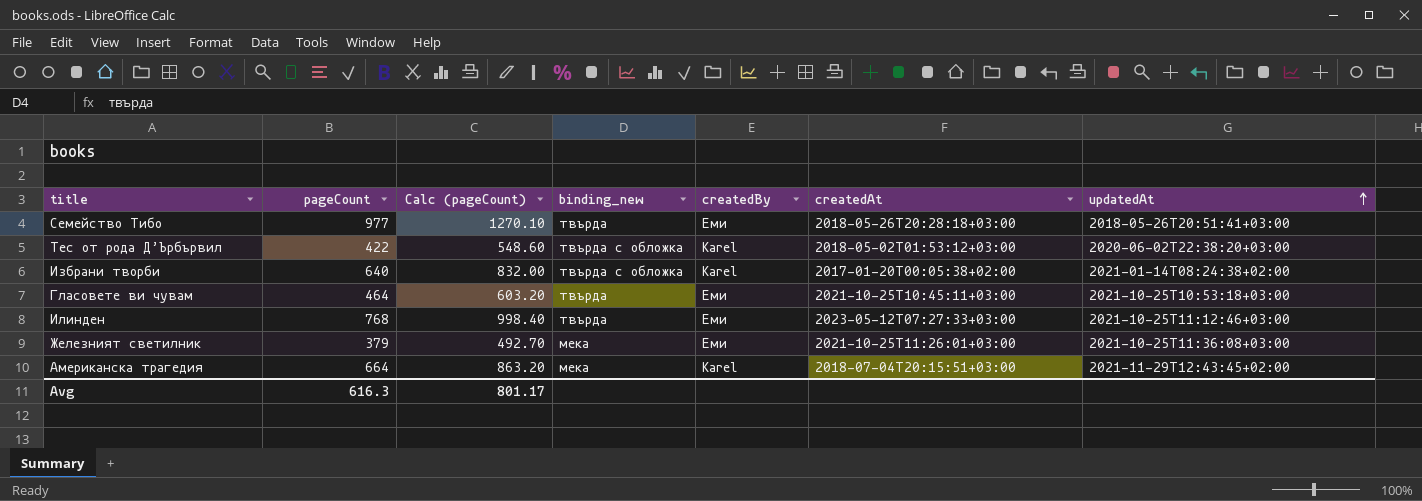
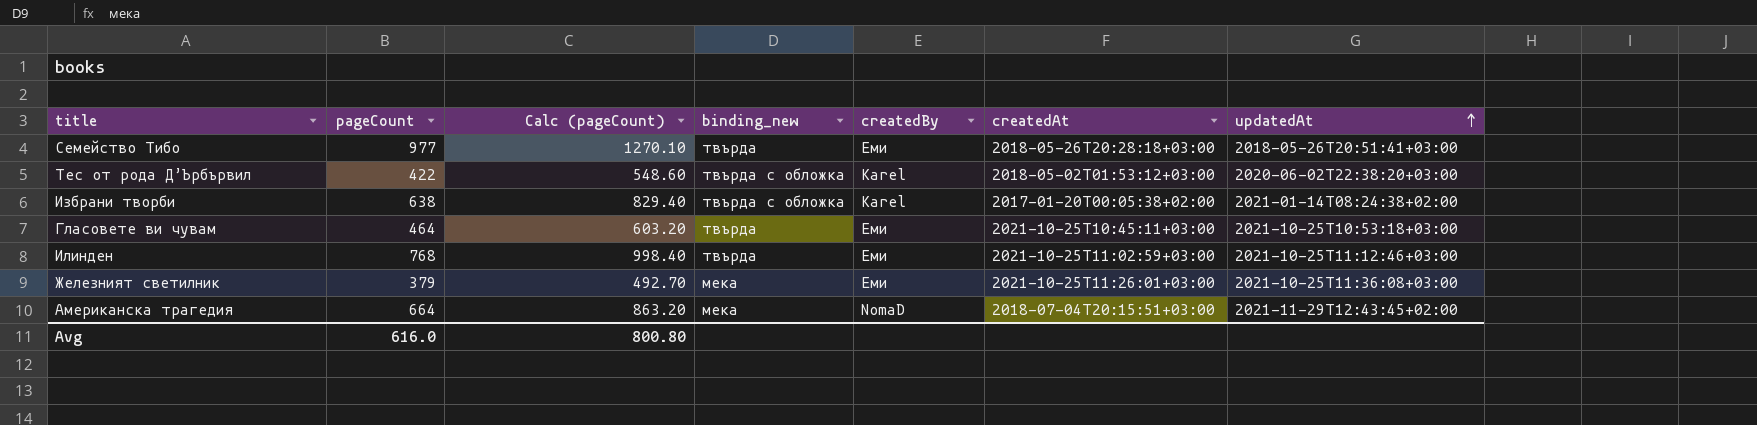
Избрани творби | pageCount: 640 -> 638
Избрани творби | Calc (pageCount): 832.00 -> 829.40
Илинден | createdAt: 2023-05-12T07:27:33+03:00 -> 2021-10-25T11:02:59+03:00
Американска трагедия | createdBy: Karel -> NomaD
Avg | pageCount: 616.3 -> 616.0
Avg | Calc (pageCount): 801.17 -> 800.80

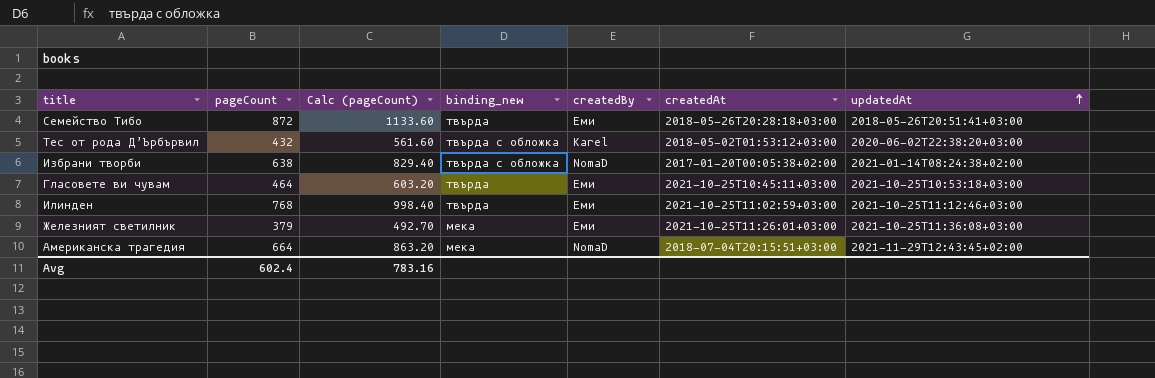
Семейство Тибо | pageCount: 977 -> 872
Семейство Тибо | Calc (pageCount): 1270.10 -> 1133.60
Тес от рода Д’Ърбървил | pageCount: 422 -> 432
Тес от рода Д’Ърбървил | Calc (pageCount): 548.60 -> 561.60
Избрани творби | createdBy: Karel -> NomaD
Avg | pageCount: 616.0 -> 602.4
Avg | Calc (pageCount): 800.80 -> 783.16

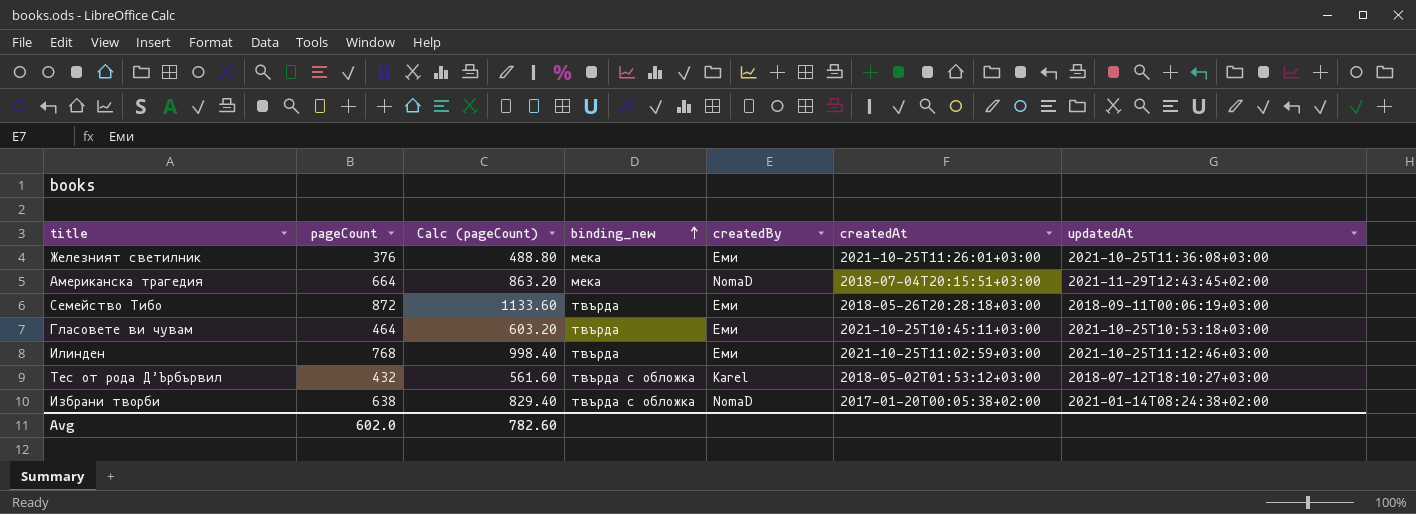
row order: updatedAt ascending -> binding_new ascending
Железният светилник | pageCount: 379 -> 376
Железният светилник | Calc (pageCount): 492.70 -> 488.80
Семейство Тибо | updatedAt: 2018-05-26T20:51:41+03:00 -> 2018-09-11T00:06:19+03:00
Тес от рода Д’Ърбървил | updatedAt: 2020-06-02T22:38:20+03:00 -> 2018-07-12T18:10:27+03:00
Avg | pageCount: 602.4 -> 602.0
Avg | Calc (pageCount): 783.16 -> 782.60

